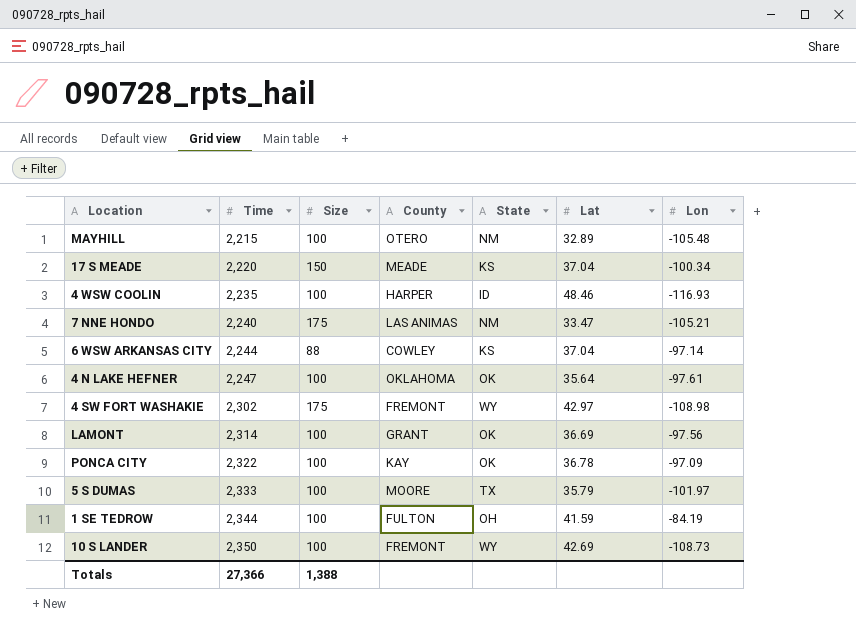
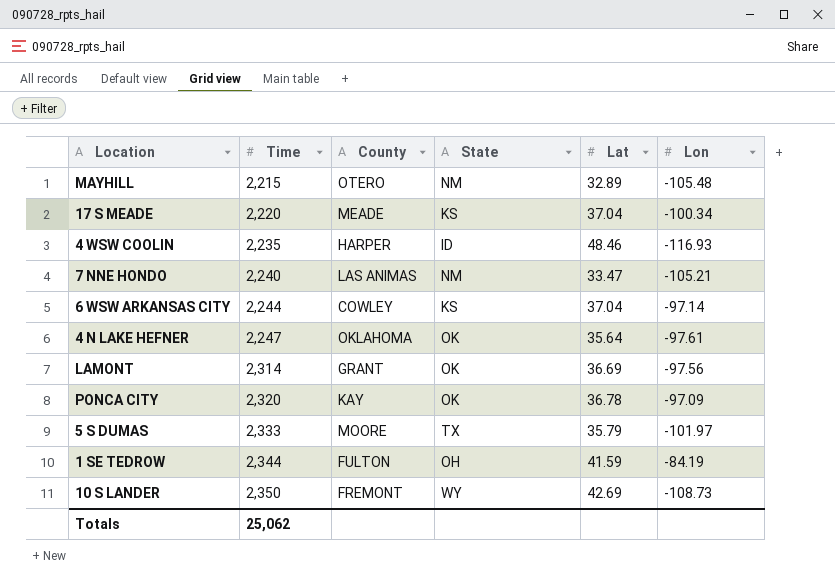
column Size | position: 3 -> none
row 4 SW FORT WASHAKIE: 2,302 | 175 | FREMONT | WY | 42.97 | -108.98 -> none
PONCA CITY | Time: 2,322 -> 2,320
Totals | Time: 27,366 -> 25,062

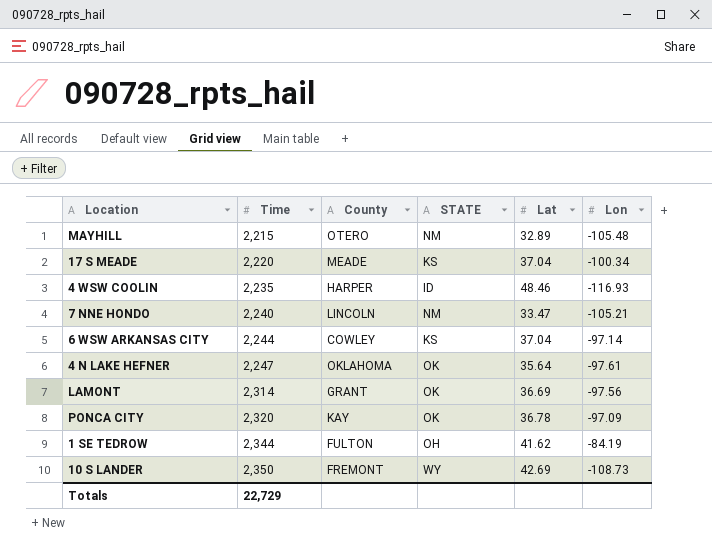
column name: State -> STATE
row 5 S DUMAS: 2,333 | MOORE | TX | 35.79 | -101.97 -> none
7 NNE HONDO | County: LAS ANIMAS -> LINCOLN
1 SE TEDROW | Lat: 41.59 -> 41.62
Totals | Time: 25,062 -> 22,729

